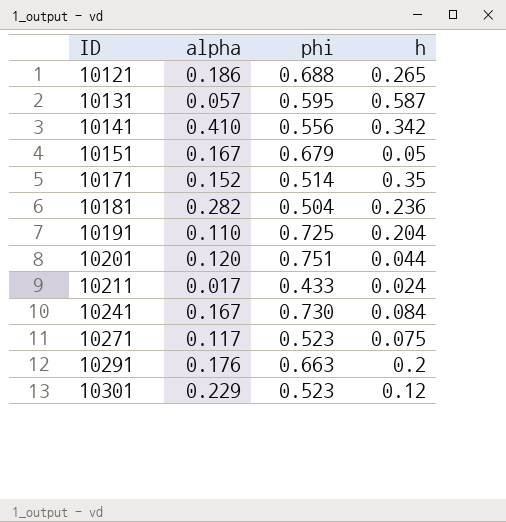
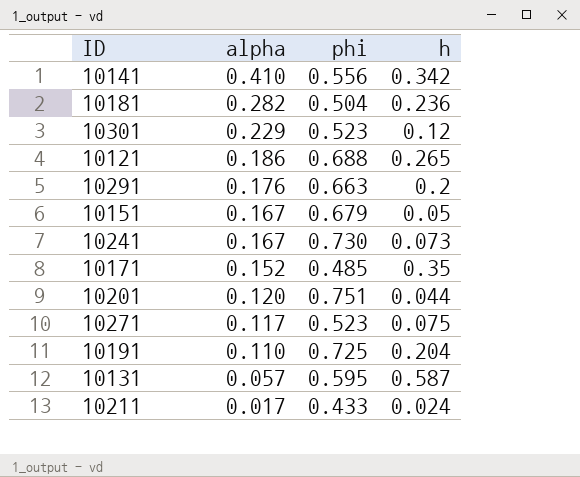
row order: ID ascending -> alpha descending
10241 | h: 0.084 -> 0.073
10171 | phi: 0.514 -> 0.485

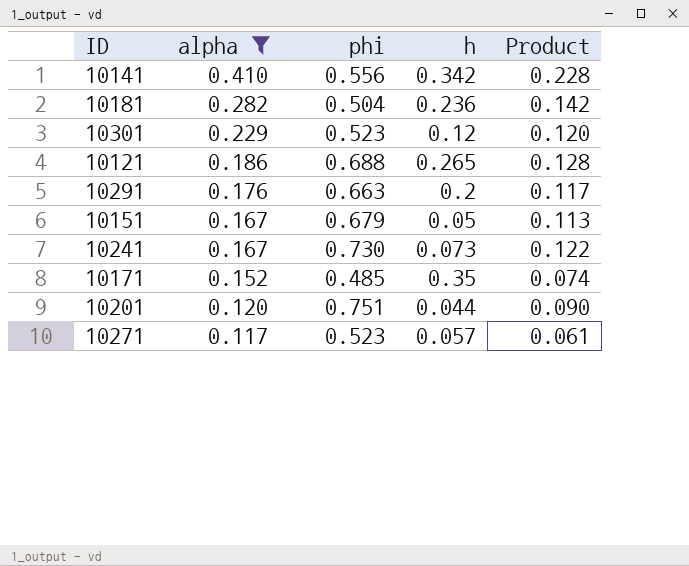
filter: none -> alpha >= 0.117
column Product | formula: none -> [alpha] * [phi]
10271 | h: 0.075 -> 0.057

